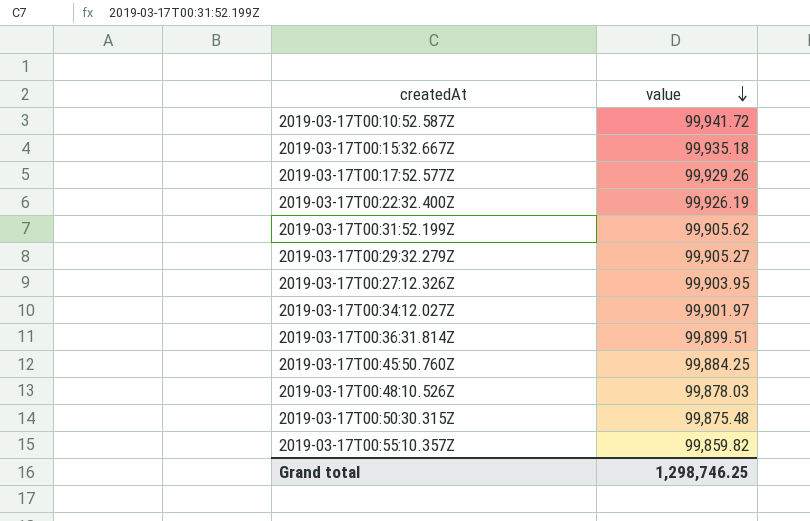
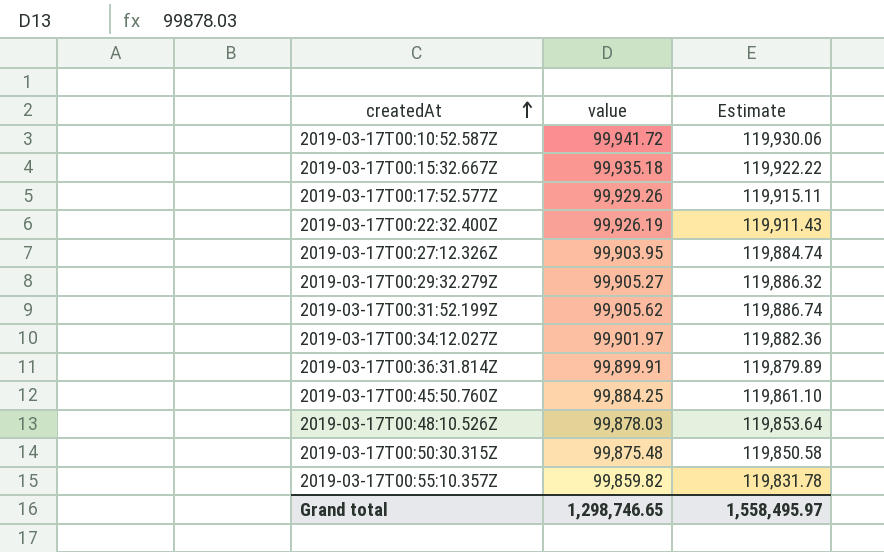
row order: value descending -> createdAt ascending
column Estimate | formula: none -> [value] * 1.2
2019-03-17T00:36:31.814Z | value: 99,899.51 -> 99,899.91
Grand total | value: 1,298,746.25 -> 1,298,746.65

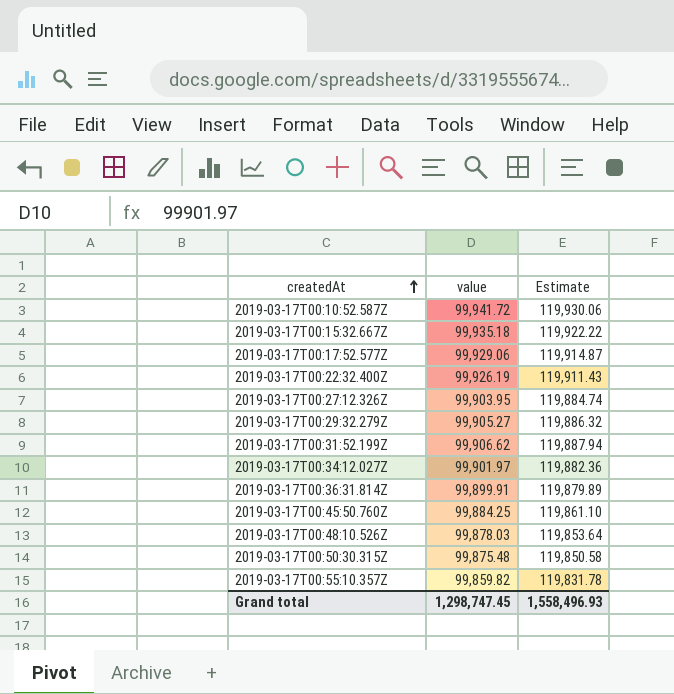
2019-03-17T00:17:52.577Z | value: 99,929.26 -> 99,929.06
2019-03-17T00:17:52.577Z | Estimate: 119,915.11 -> 119,914.87
2019-03-17T00:31:52.199Z | value: 99,905.62 -> 99,906.62
2019-03-17T00:31:52.199Z | Estimate: 119,886.74 -> 119,887.94
Grand total | value: 1,298,746.65 -> 1,298,747.45
Grand total | Estimate: 1,558,495.97 -> 1,558,496.93

